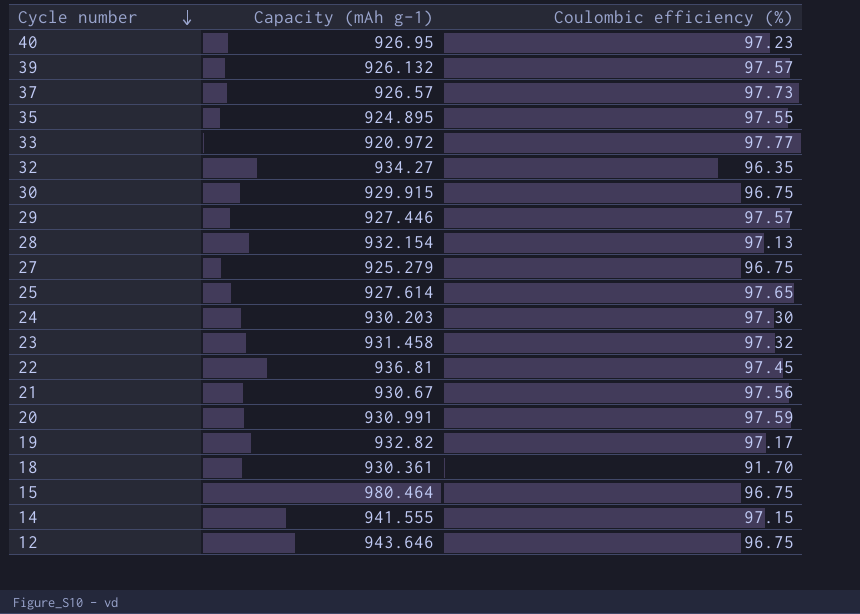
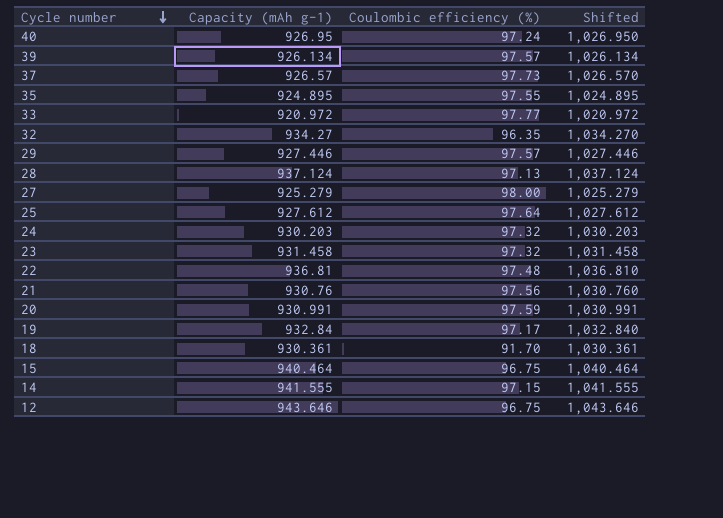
column Shifted | formula: none -> [Capacity (mAh g-1)] + 100
row 30: 929.915 | 96.75 -> none
40 | Coulombic efficiency (%): 97.23 -> 97.24
39 | Capacity (mAh g-1): 926.132 -> 926.134
28 | Capacity (mAh g-1): 932.154 -> 937.124
27 | Coulombic efficiency (%): 96.75 -> 98.00
25 | Capacity (mAh g-1): 927.614 -> 927.612
25 | Coulombic efficiency (%): 97.65 -> 97.64
24 | Coulombic efficiency (%): 97.30 -> 97.32
22 | Coulombic efficiency (%): 97.45 -> 97.48
21 | Capacity (mAh g-1): 930.67 -> 930.76
19 | Capacity (mAh g-1): 932.82 -> 932.84
15 | Capacity (mAh g-1): 980.464 -> 940.464

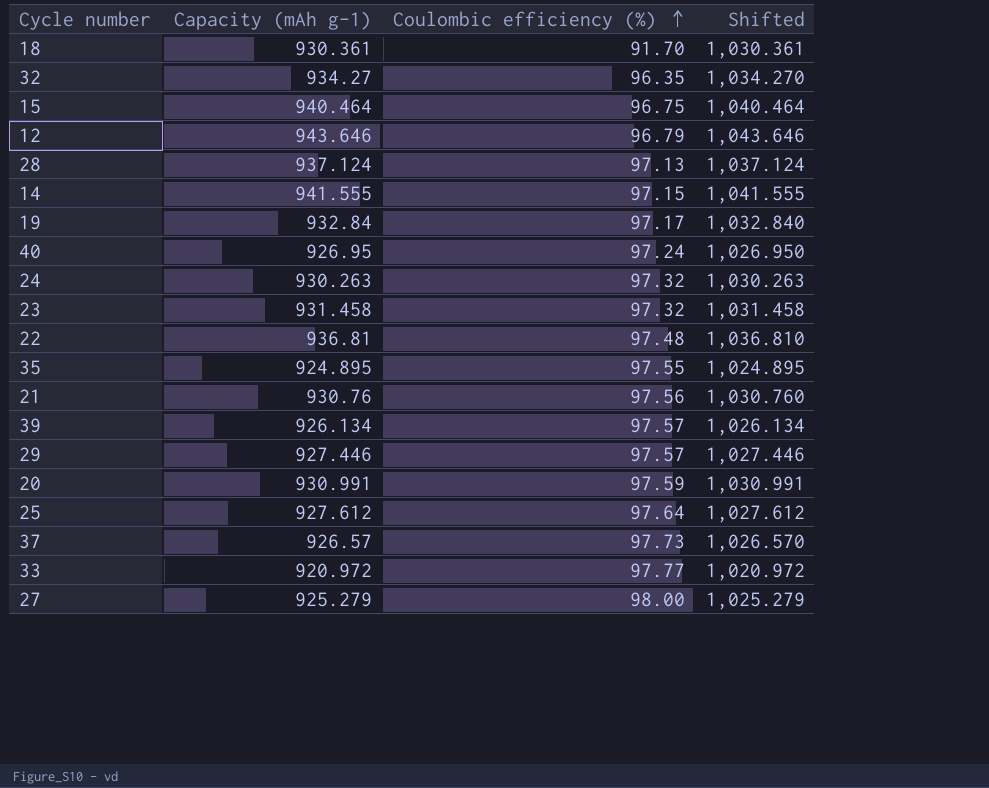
row order: Cycle number descending -> Coulombic efficiency (%) ascending
12 | Coulombic efficiency (%): 96.75 -> 96.79
24 | Capacity (mAh g-1): 930.203 -> 930.263
24 | Shifted: 1,030.203 -> 1,030.263

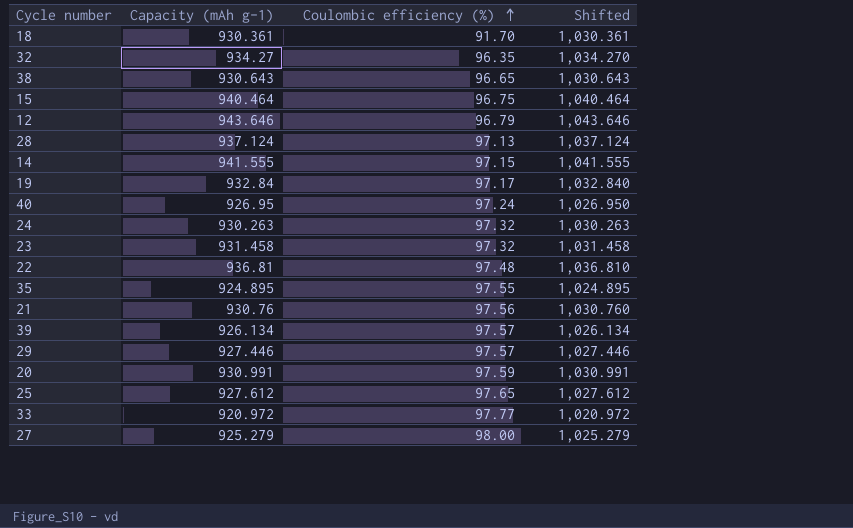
row 37: 926.57 | 97.73 | 1,026.570 -> none
row 38: none -> 930.643 | 96.65 | 1,030.643
25 | Coulombic efficiency (%): 97.64 -> 97.65

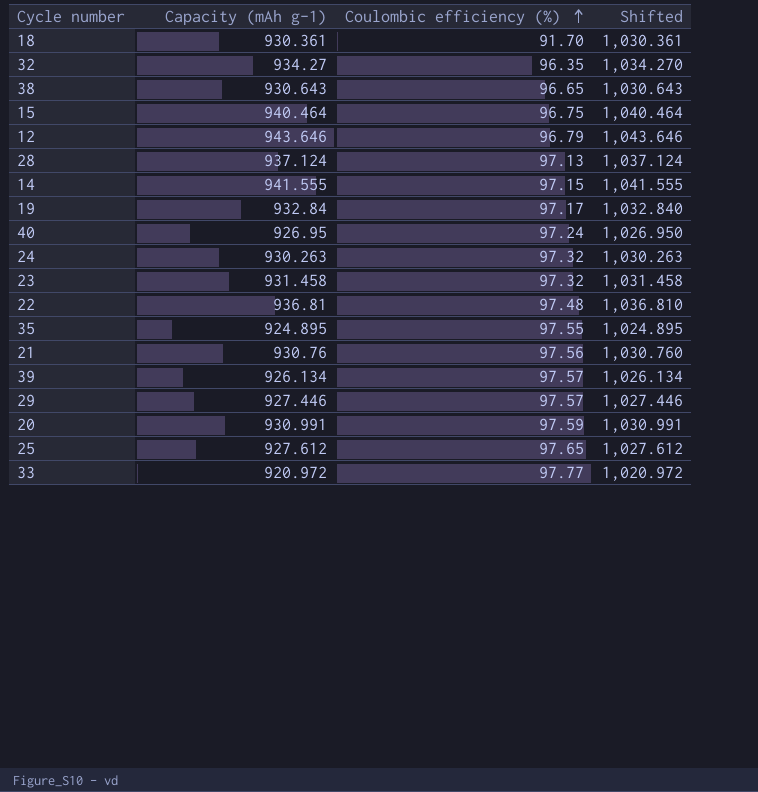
row 27: 925.279 | 98.00 | 1,025.279 -> none

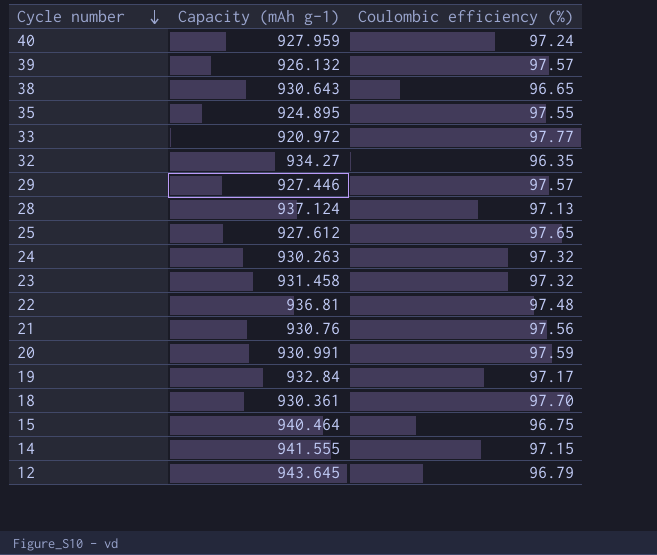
row order: Coulombic efficiency (%) ascending -> Cycle number descending
column Shifted | formula: [Capacity (mAh g-1)] + 100 -> none
40 | Capacity (mAh g-1): 926.95 -> 927.959
39 | Capacity (mAh g-1): 926.134 -> 926.132
18 | Coulombic efficiency (%): 91.70 -> 97.70
12 | Capacity (mAh g-1): 943.646 -> 943.645

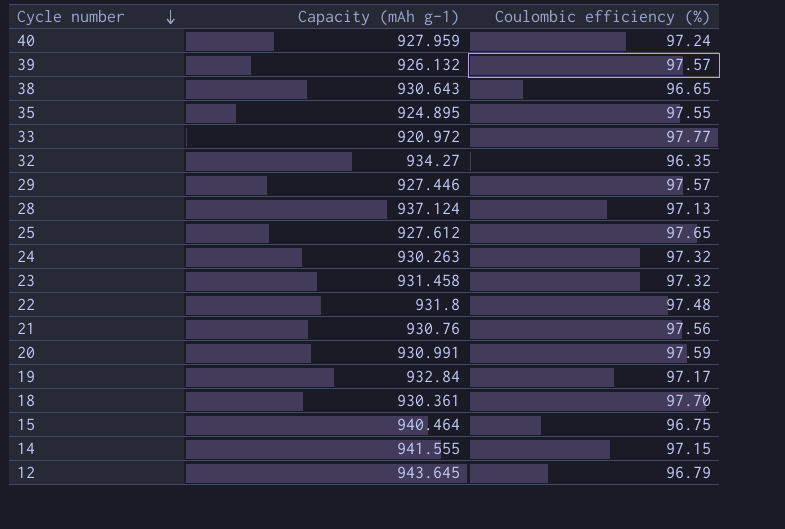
22 | Capacity (mAh g-1): 936.81 -> 931.8

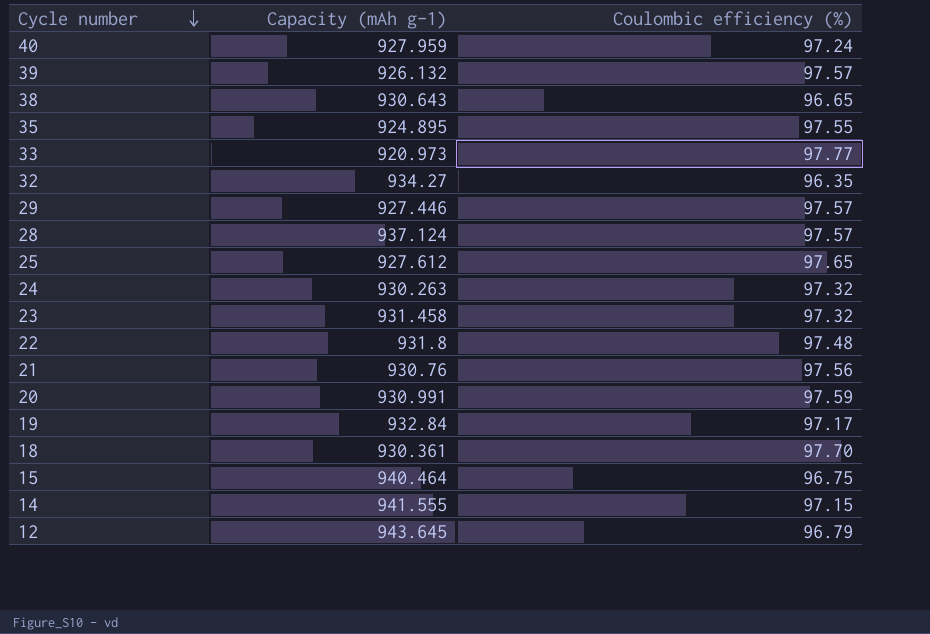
33 | Capacity (mAh g-1): 920.972 -> 920.973
28 | Coulombic efficiency (%): 97.13 -> 97.57

